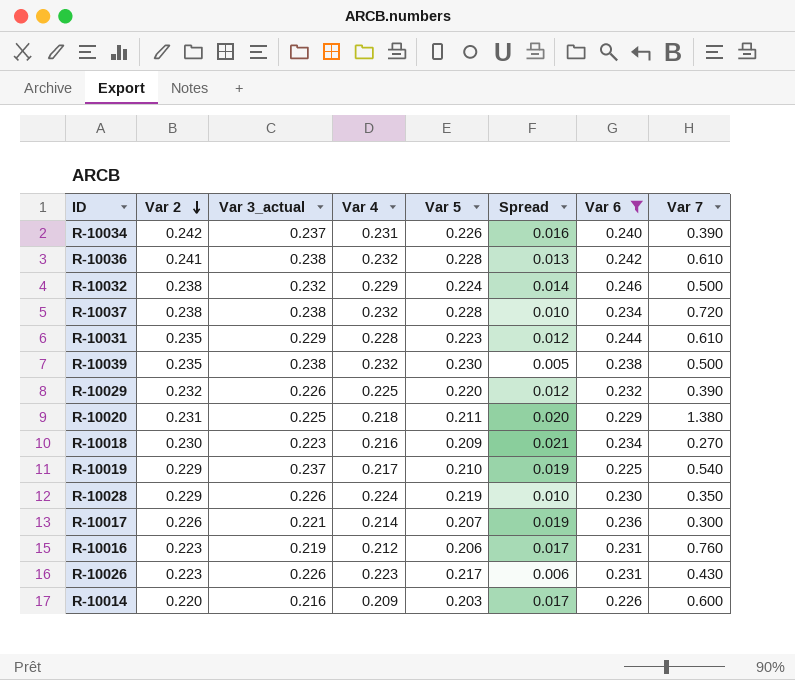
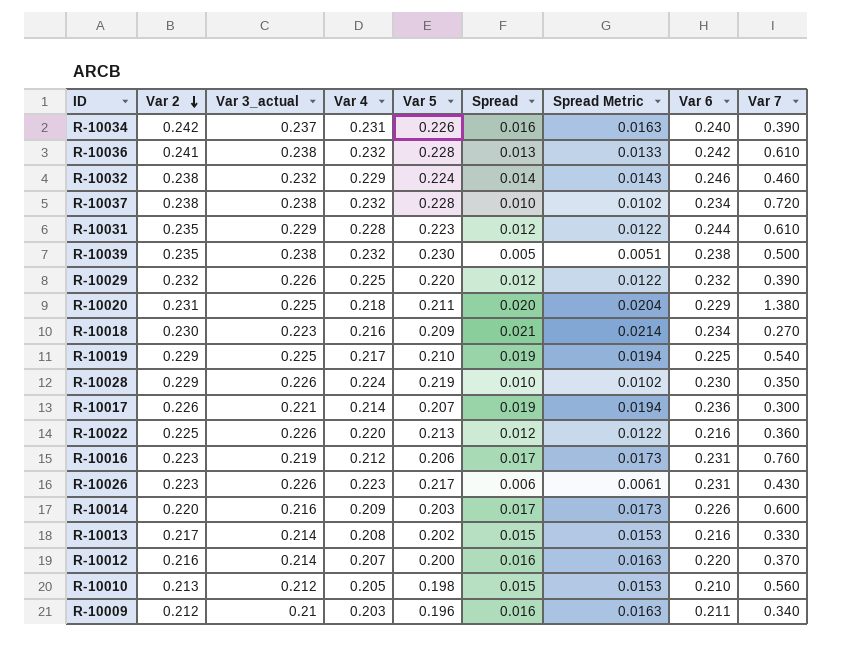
filter: Var 6 >= 0.225 -> none
column Spread Metric | formula: none -> [Spread] * 1.02
R-10032 | Var 7: 0.500 -> 0.460
R-10019 | Var 3_actual: 0.237 -> 0.225

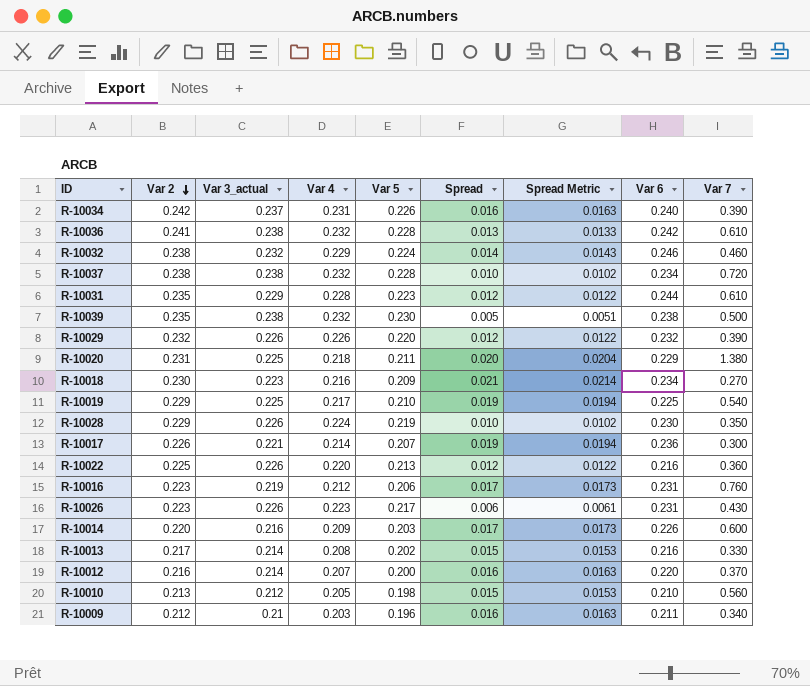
R-10029 | Var 4: 0.225 -> 0.226

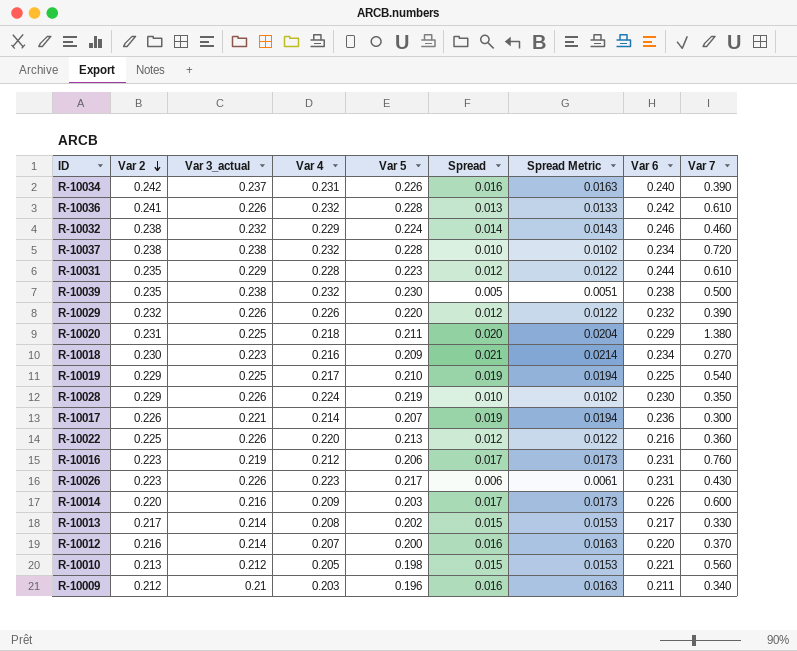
R-10036 | Var 3_actual: 0.238 -> 0.226
R-10013 | Var 6: 0.216 -> 0.217
R-10010 | Var 6: 0.210 -> 0.221

